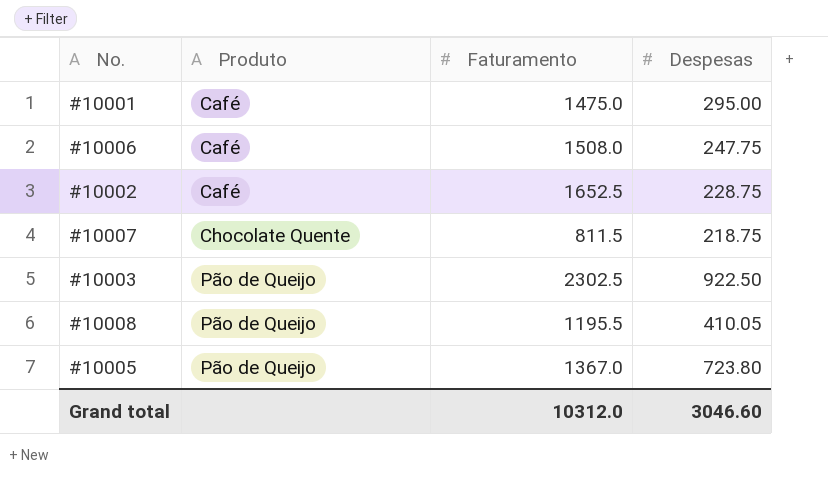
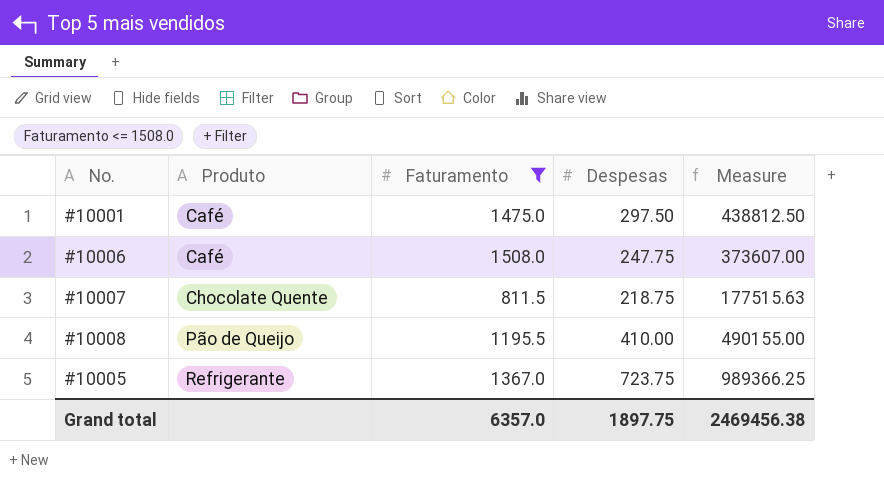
filter: none -> Faturamento <= 1508.0
column Measure | formula: none -> [Faturamento] * [Despesas]
#10001 | Despesas: 295.00 -> 297.50
#10008 | Despesas: 410.05 -> 410.00
#10005 | Produto: Pão de Queijo -> Refrigerante
#10005 | Despesas: 723.80 -> 723.75
Grand total | Faturamento: 10312.0 -> 6357.0
Grand total | Despesas: 3046.60 -> 1897.75

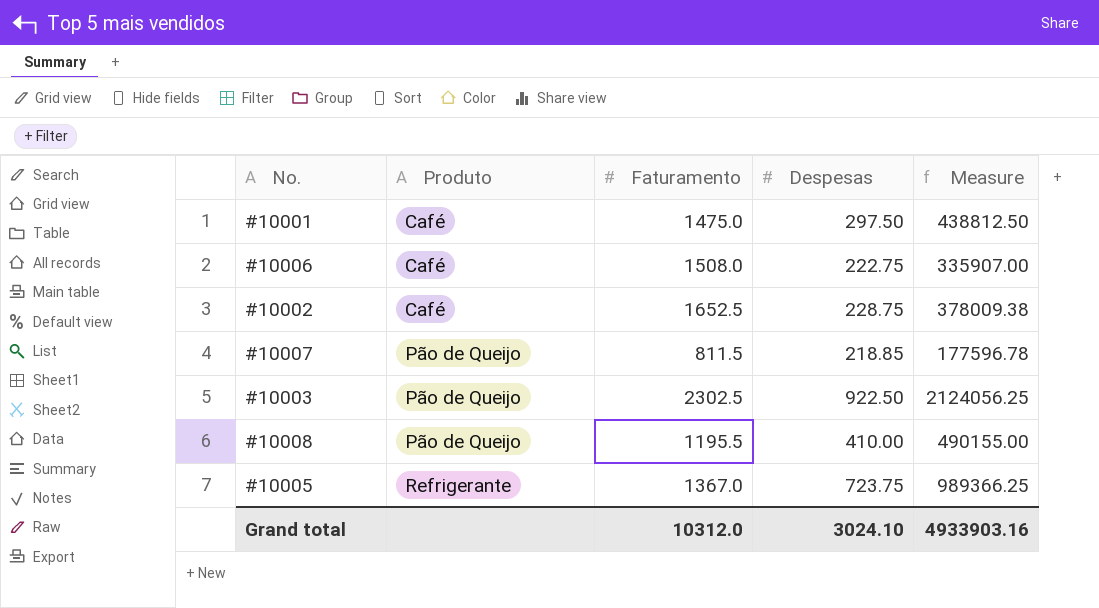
filter: Faturamento <= 1508.0 -> none
#10006 | Despesas: 247.75 -> 222.75
#10006 | Measure: 373607.00 -> 335907.00
#10007 | Produto: Chocolate Quente -> Pão de Queijo
#10007 | Despesas: 218.75 -> 218.85
#10007 | Measure: 177515.63 -> 177596.78
Grand total | Faturamento: 6357.0 -> 10312.0
Grand total | Despesas: 1897.75 -> 3024.10
Grand total | Measure: 2469456.38 -> 4933903.16

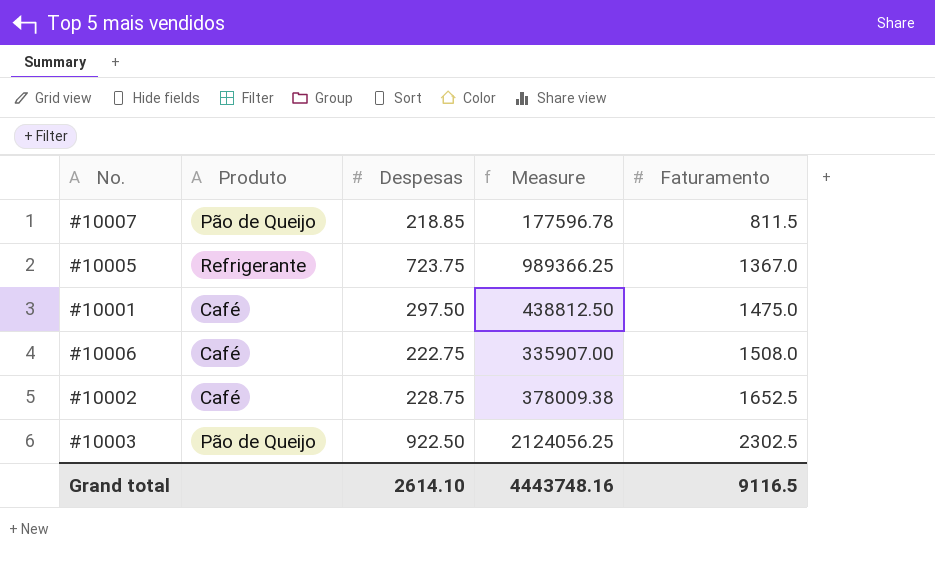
row order: Produto ascending -> Faturamento ascending
column Faturamento | position: 3 -> 5
row #10008: Pão de Queijo | 1195.5 | 410.00 | 490155.00 -> none
Grand total | Despesas: 3024.10 -> 2614.10
Grand total | Measure: 4933903.16 -> 4443748.16
Grand total | Faturamento: 10312.0 -> 9116.5

